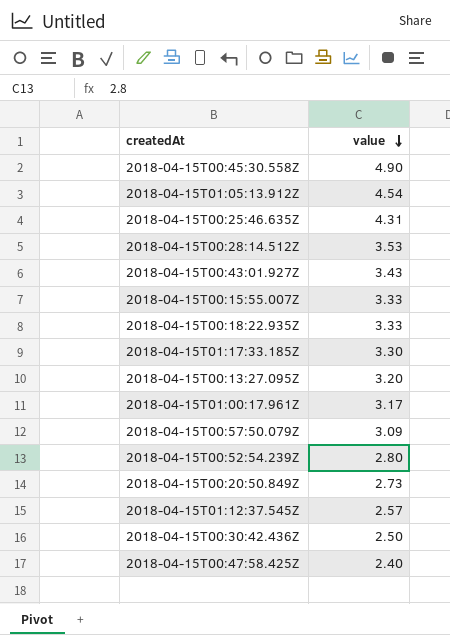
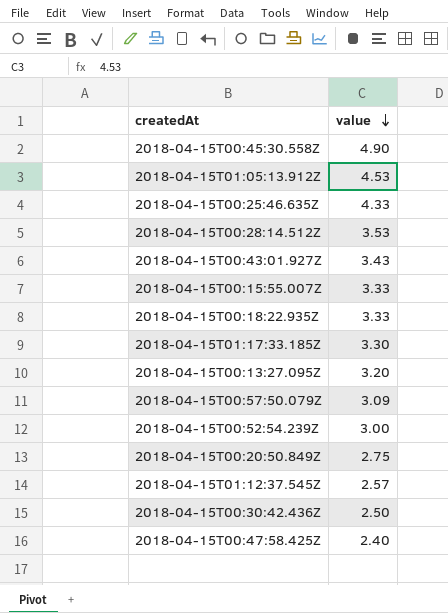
row 2018-04-15T01:00:17.961Z: 3.17 -> none
2018-04-15T01:05:13.912Z | value: 4.54 -> 4.53
2018-04-15T00:25:46.635Z | value: 4.31 -> 4.33
2018-04-15T00:52:54.239Z | value: 2.80 -> 3.00
2018-04-15T00:20:50.849Z | value: 2.73 -> 2.75

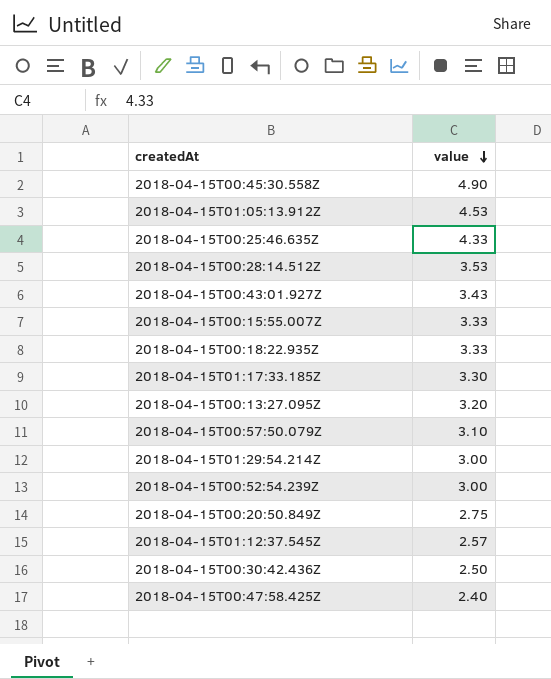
2018-04-15T00:57:50.079Z | value: 3.09 -> 3.10
row 2018-04-15T01:29:54.214Z: none -> 3.00

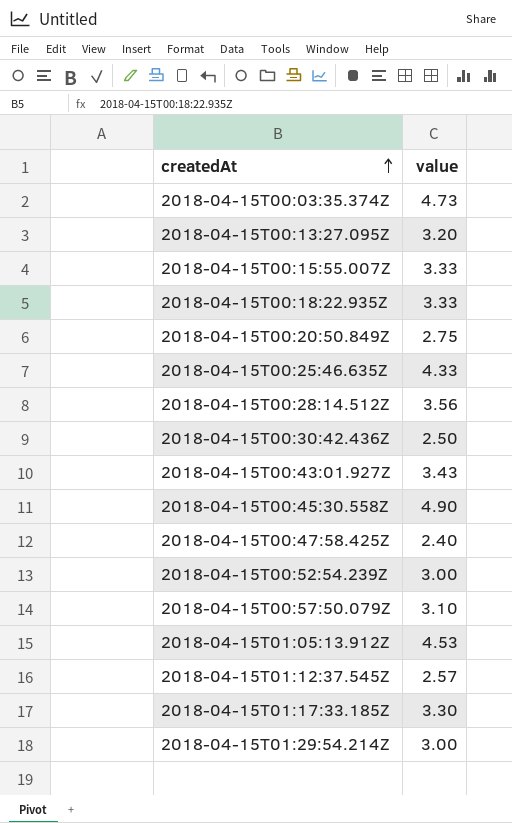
row order: value descending -> createdAt ascending
row 2018-04-15T00:03:35.374Z: none -> 4.73
2018-04-15T00:28:14.512Z | value: 3.53 -> 3.56

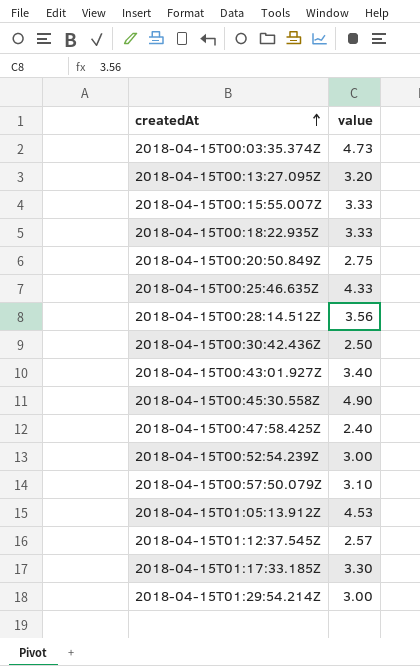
2018-04-15T00:43:01.927Z | value: 3.43 -> 3.40

